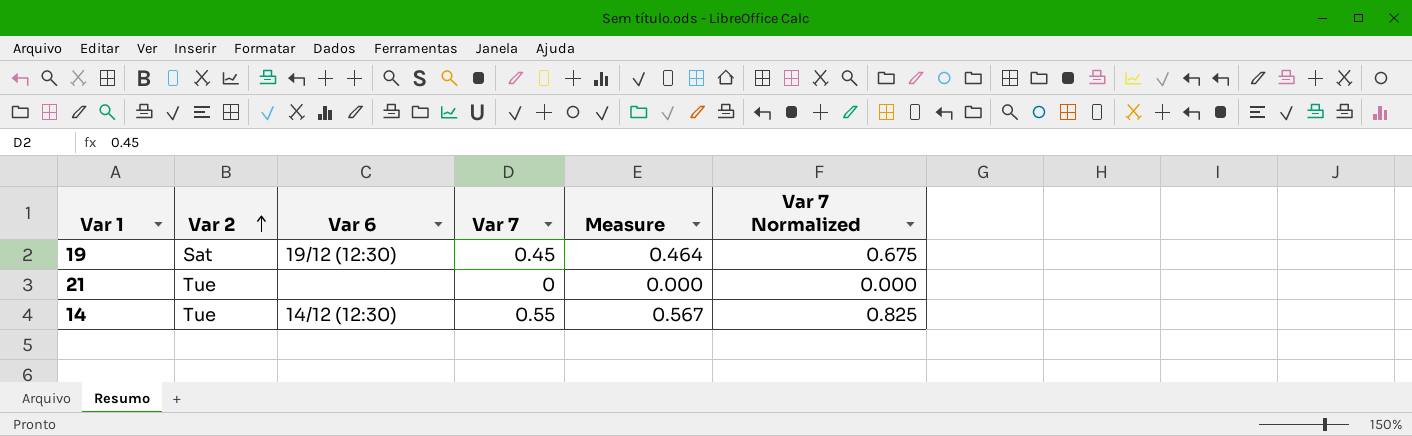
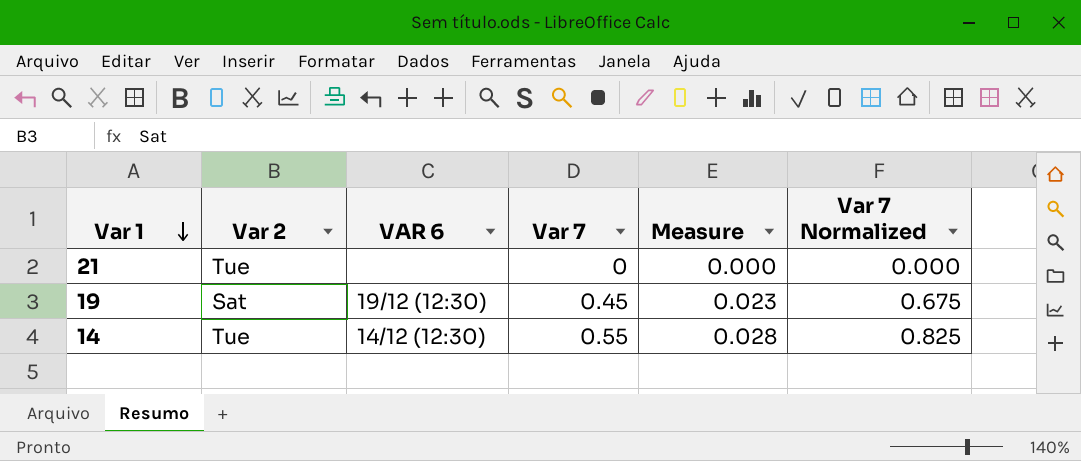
row order: Var 2 ascending -> Var 1 descending
column name: Var 6 -> VAR 6
column Measure | formula: [Var 7] * 1.03 -> [Var 7] * 0.05

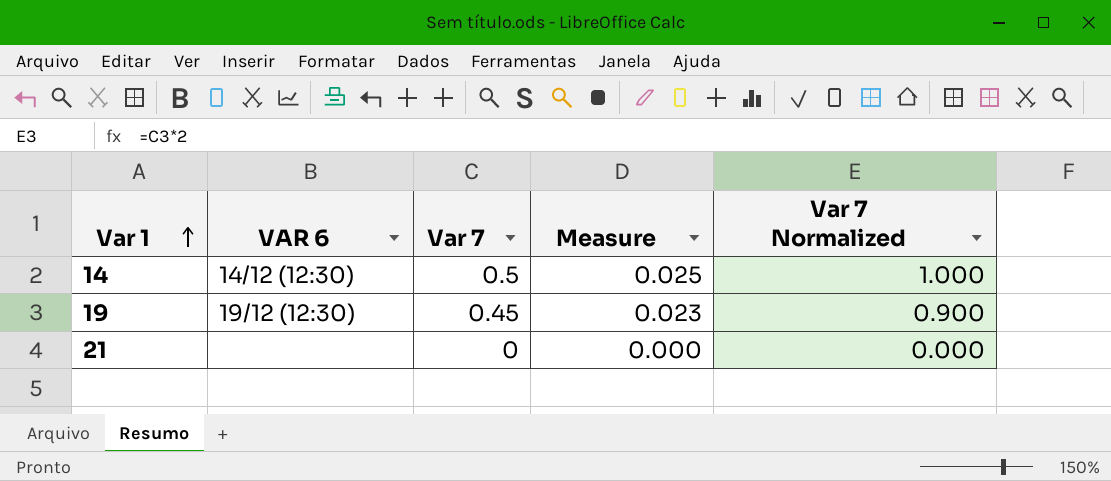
row order: Var 1 descending -> Var 1 ascending
column Var 2 | position: 2 -> none
column Var 7 Normalized | formula: [Var 7] * 1.5 -> [Var 7] * 2
14 | Var 7: 0.55 -> 0.5
14 | Measure: 0.028 -> 0.025

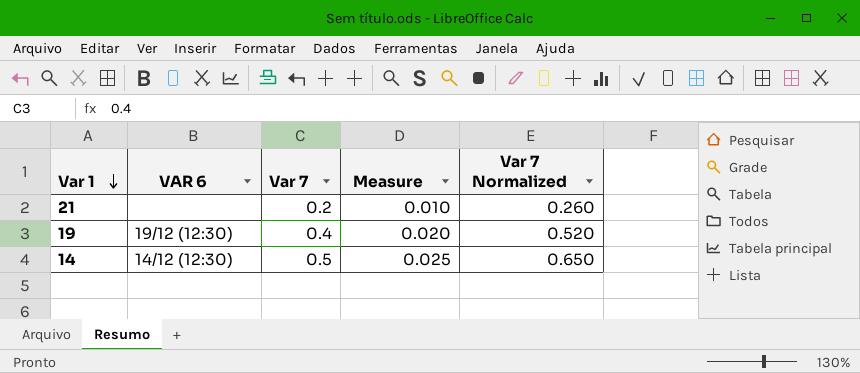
row order: Var 1 ascending -> Var 1 descending
column Var 7 Normalized | formula: [Var 7] * 2 -> [Var 7] * 1.3
21 | Var 7: 0 -> 0.2
21 | Measure: 0.000 -> 0.010
19 | Var 7: 0.45 -> 0.4
19 | Measure: 0.023 -> 0.020

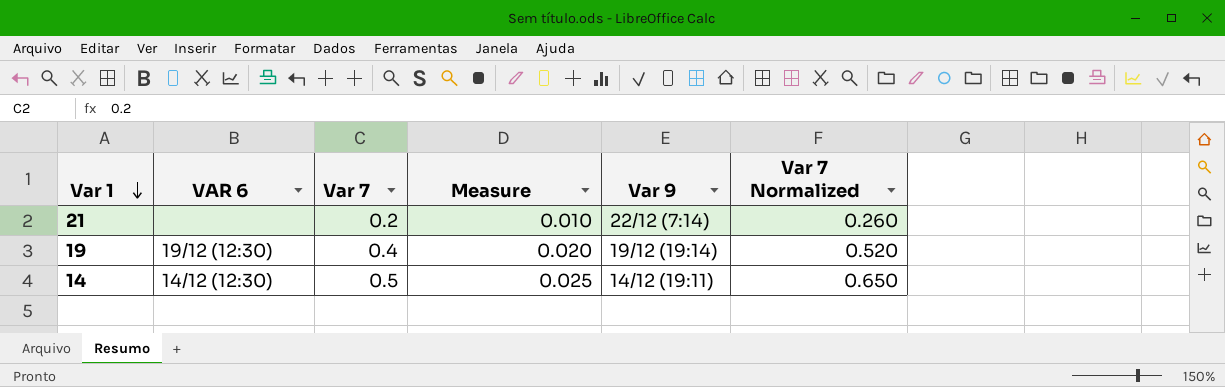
column Var 9 | position: none -> 5

